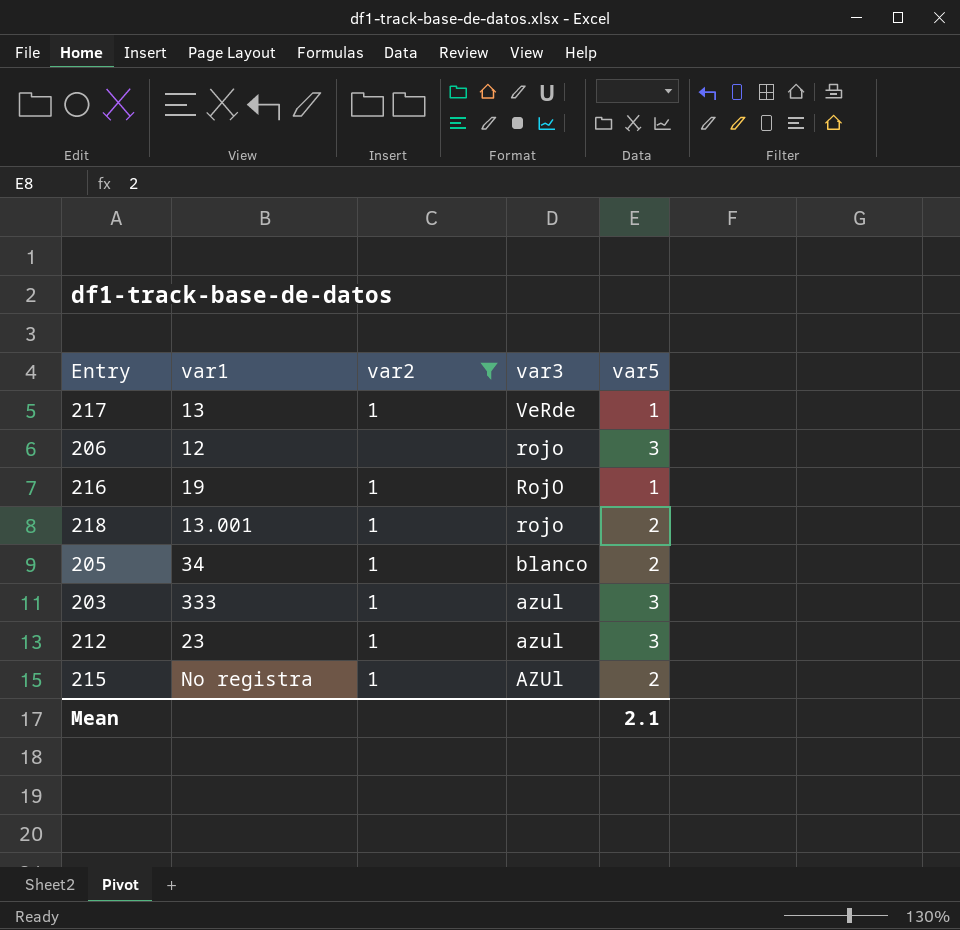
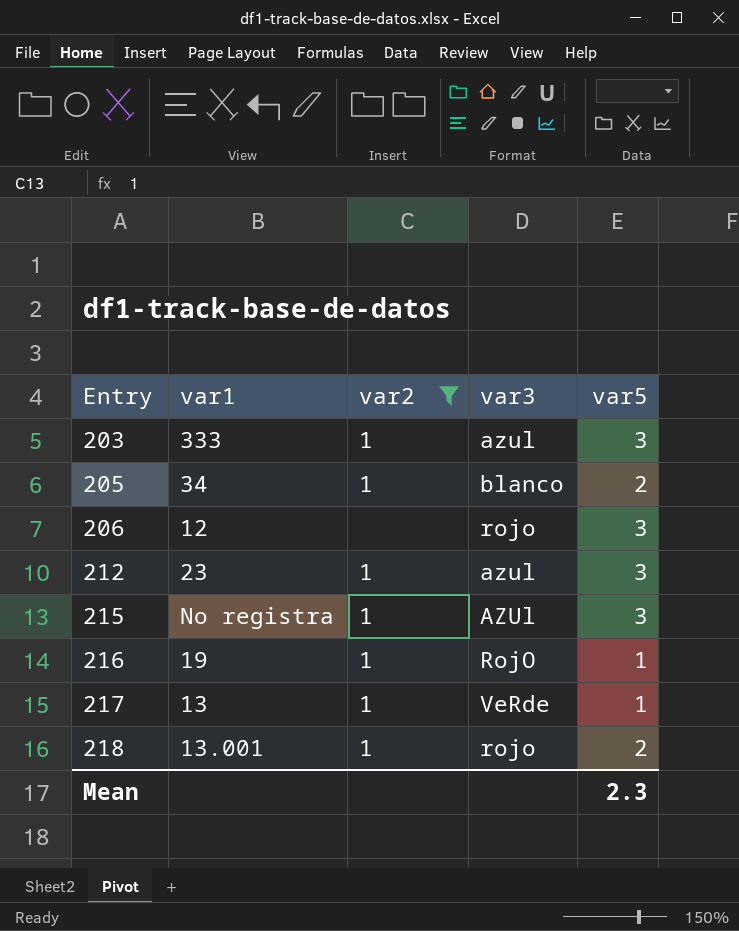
row order: var3 descending -> Entry ascending
215 | var5: 2 -> 3
Mean | var5: 2.1 -> 2.3

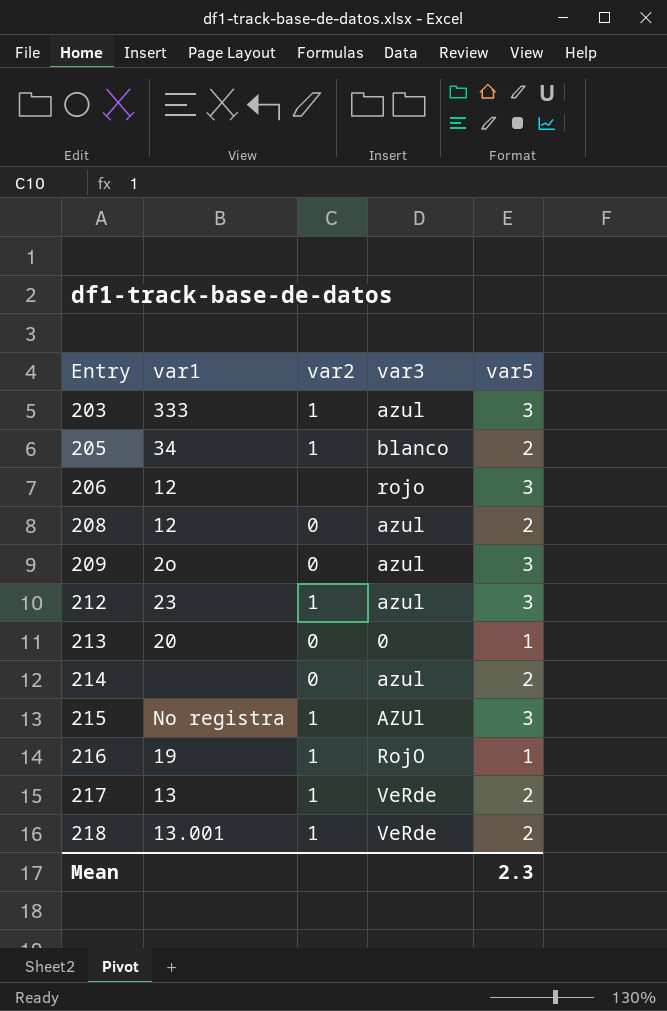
filter: var2 != 0 -> none
217 | var5: 1 -> 2
218 | var3: rojo -> VeRde

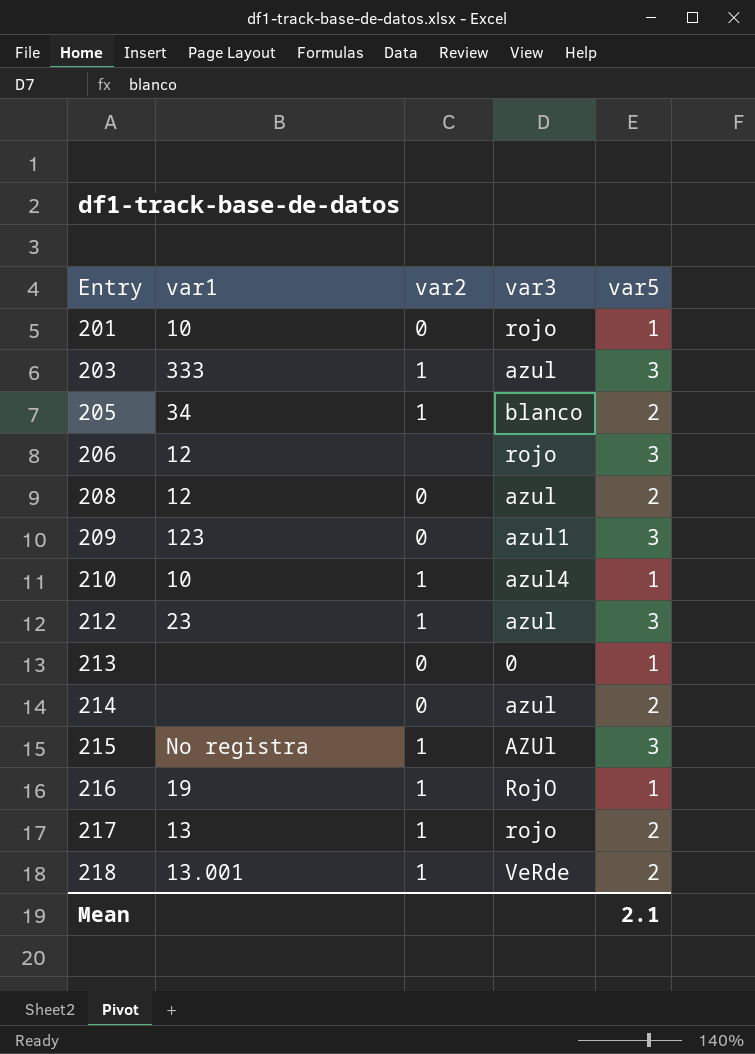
row 201: none -> 10 | 0 | rojo | 1
209 | var1: 2o -> 123
209 | var3: azul -> azul1
row 210: none -> 10 | 1 | azul4 | 1
213 | var1: 20 -> none
217 | var3: VeRde -> rojo
Mean | var5: 2.3 -> 2.1

